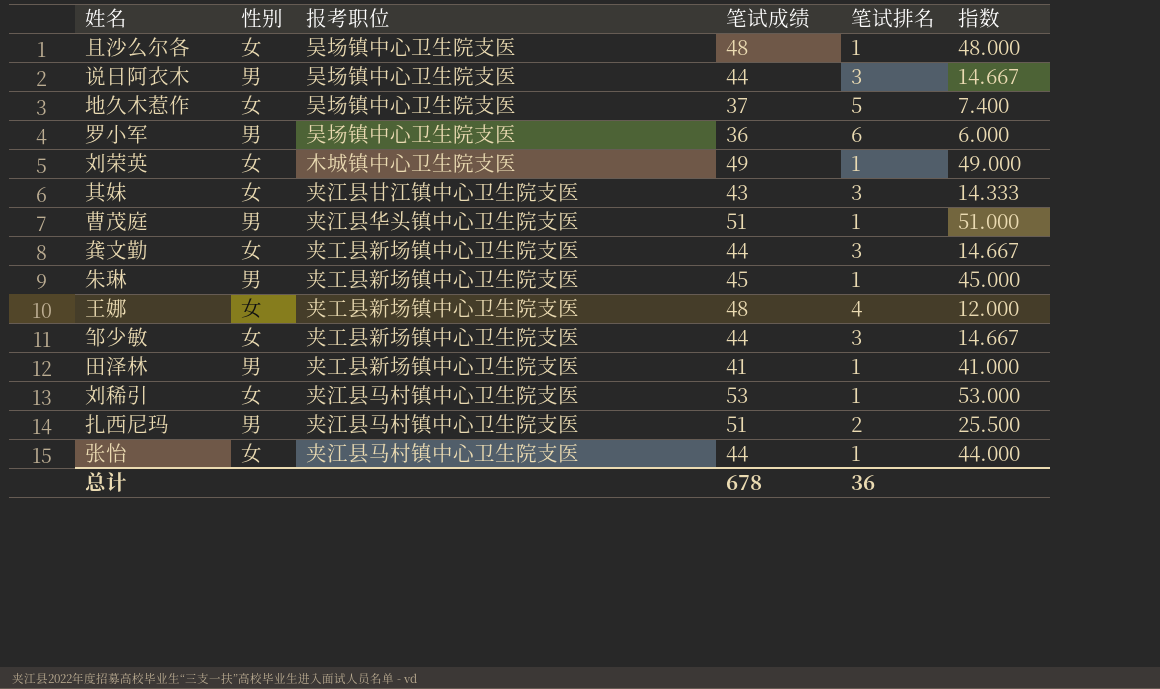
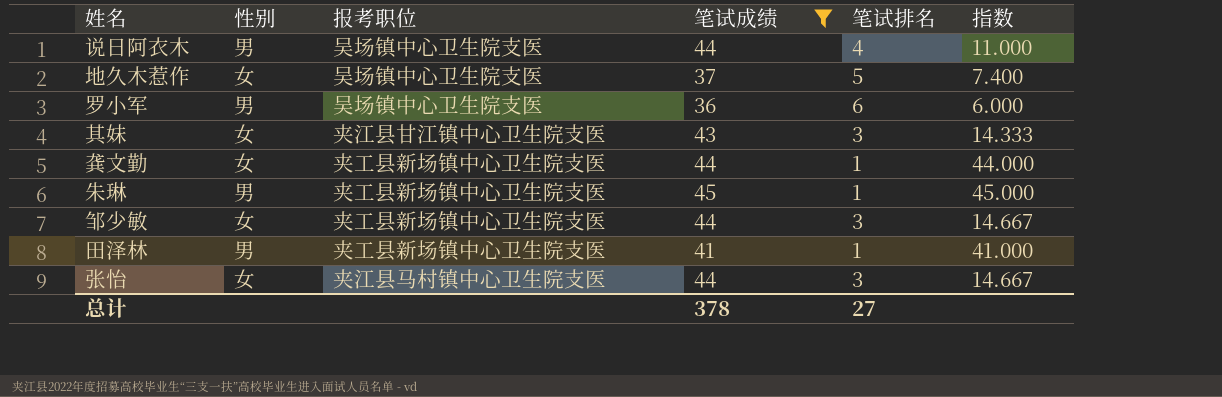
filter: none -> 笔试成绩 <= 45
说日阿衣木 | 笔试排名: 3 -> 4
说日阿衣木 | 指数: 14.667 -> 11.000
龚文勤 | 笔试排名: 3 -> 1
龚文勤 | 指数: 14.667 -> 44.000
张怡 | 笔试排名: 1 -> 3
张怡 | 指数: 44.000 -> 14.667
总计 | 笔试成绩: 678 -> 378
总计 | 笔试排名: 36 -> 27

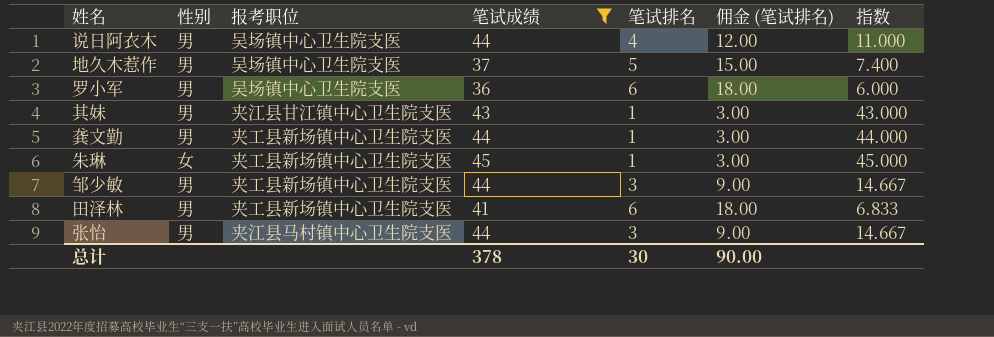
column 佣金 (笔试排名) | formula: none -> [笔试排名] * 3
地久木惹作 | 性别: 女 -> 男
其妹 | 性别: 女 -> 男
其妹 | 笔试排名: 3 -> 1
其妹 | 指数: 14.333 -> 43.000
龚文勤 | 性别: 女 -> 男
朱琳 | 性别: 男 -> 女
邹少敏 | 性别: 女 -> 男
田泽林 | 笔试排名: 1 -> 6
田泽林 | 指数: 41.000 -> 6.833
张怡 | 性别: 女 -> 男
总计 | 笔试排名: 27 -> 30

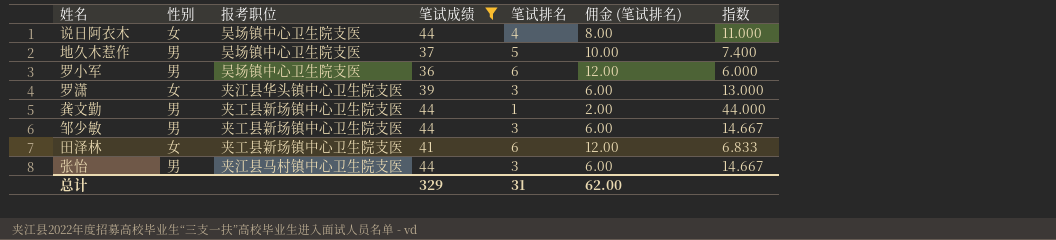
column 佣金 (笔试排名) | formula: [笔试排名] * 3 -> [笔试排名] * 2
row 其妹: 男 | 夹江县甘江镇中心卫生院支医 | 43 | 1 | 3.00 | 43.000 -> none
row 朱琳: 女 | 夹工县新场镇中心卫生院支医 | 45 | 1 | 3.00 | 45.000 -> none
说日阿衣木 | 性别: 男 -> 女
row 罗潇: none -> 女 | 夹江县华头镇中心卫生院支医 | 39 | 3 | 6.00 | 13.000
田泽林 | 性别: 男 -> 女
总计 | 笔试成绩: 378 -> 329
总计 | 笔试排名: 30 -> 31
总计 | 佣金 (笔试排名): 90.00 -> 62.00

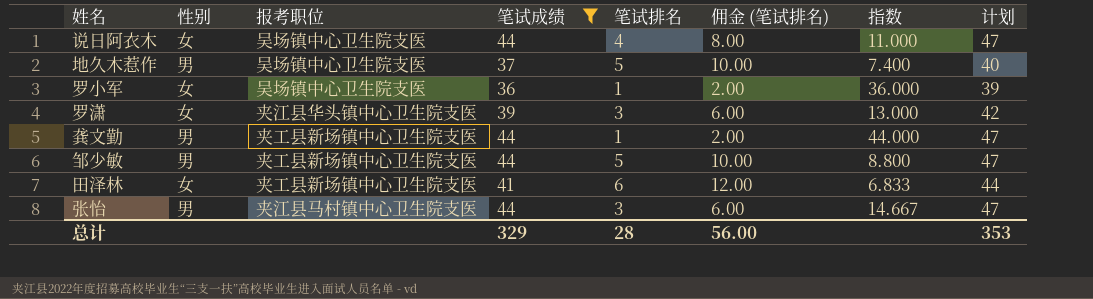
column 计划 | formula: none -> [笔试成绩] + 3
罗小军 | 性别: 男 -> 女
罗小军 | 笔试排名: 6 -> 1
罗小军 | 佣金 (笔试排名): 12.00 -> 2.00
罗小军 | 指数: 6.000 -> 36.000
邹少敏 | 笔试排名: 3 -> 5
邹少敏 | 佣金 (笔试排名): 6.00 -> 10.00
邹少敏 | 指数: 14.667 -> 8.800
总计 | 笔试排名: 31 -> 28
总计 | 佣金 (笔试排名): 62.00 -> 56.00

